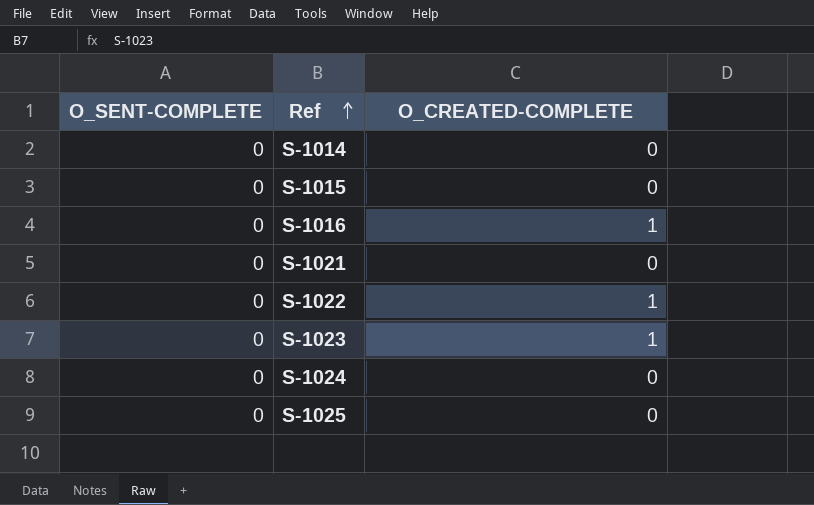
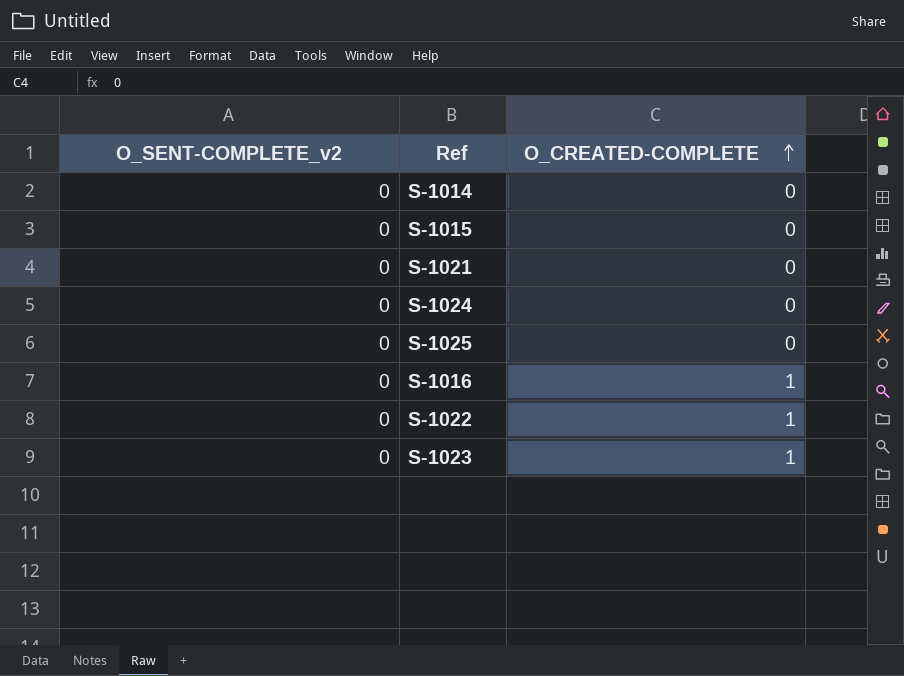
row order: Ref ascending -> O_CREATED-COMPLETE ascending
column name: O_SENT-COMPLETE -> O_SENT-COMPLETE_v2

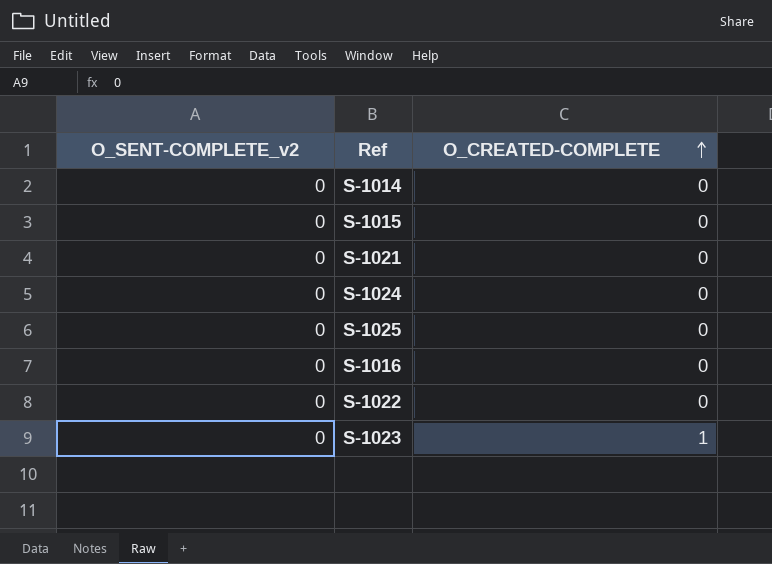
S-1016 | O_CREATED-COMPLETE: 1 -> 0
S-1022 | O_CREATED-COMPLETE: 1 -> 0

